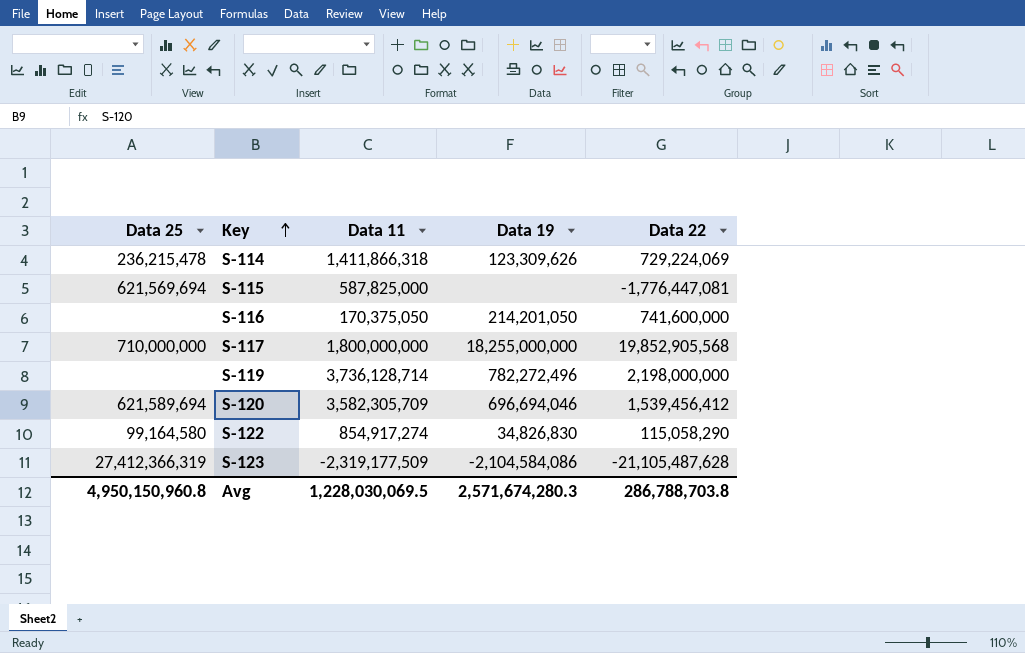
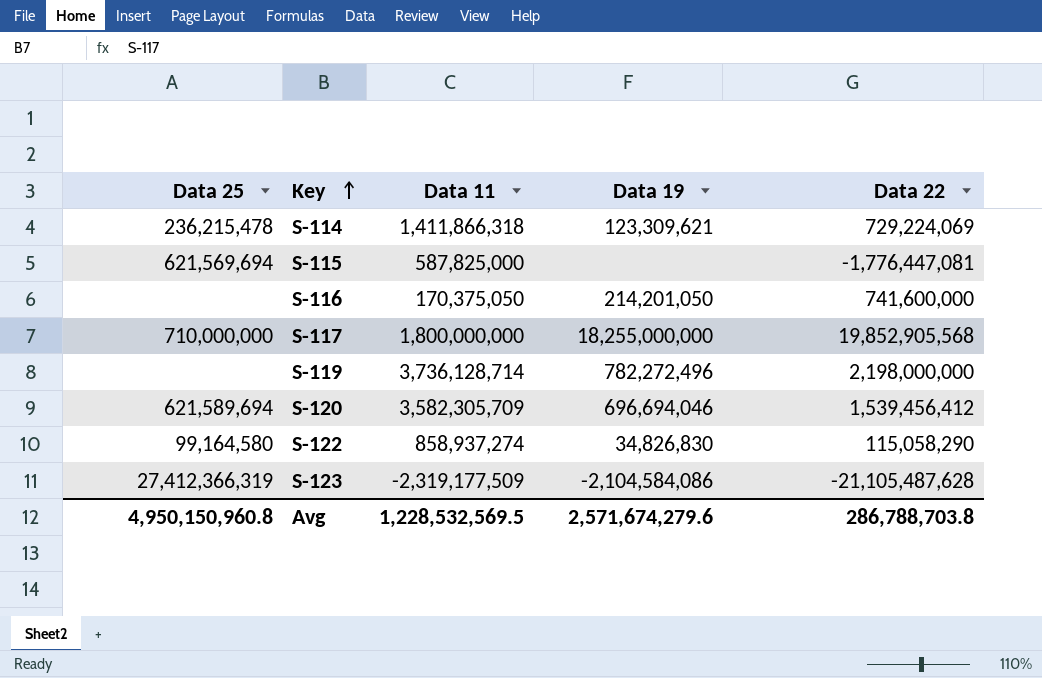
S-114 | Data 19: 123,309,626 -> 123,309,621
S-122 | Data 11: 854,917,274 -> 858,937,274
Avg | Data 11: 1,228,030,069.5 -> 1,228,532,569.5
Avg | Data 19: 2,571,674,280.3 -> 2,571,674,279.6

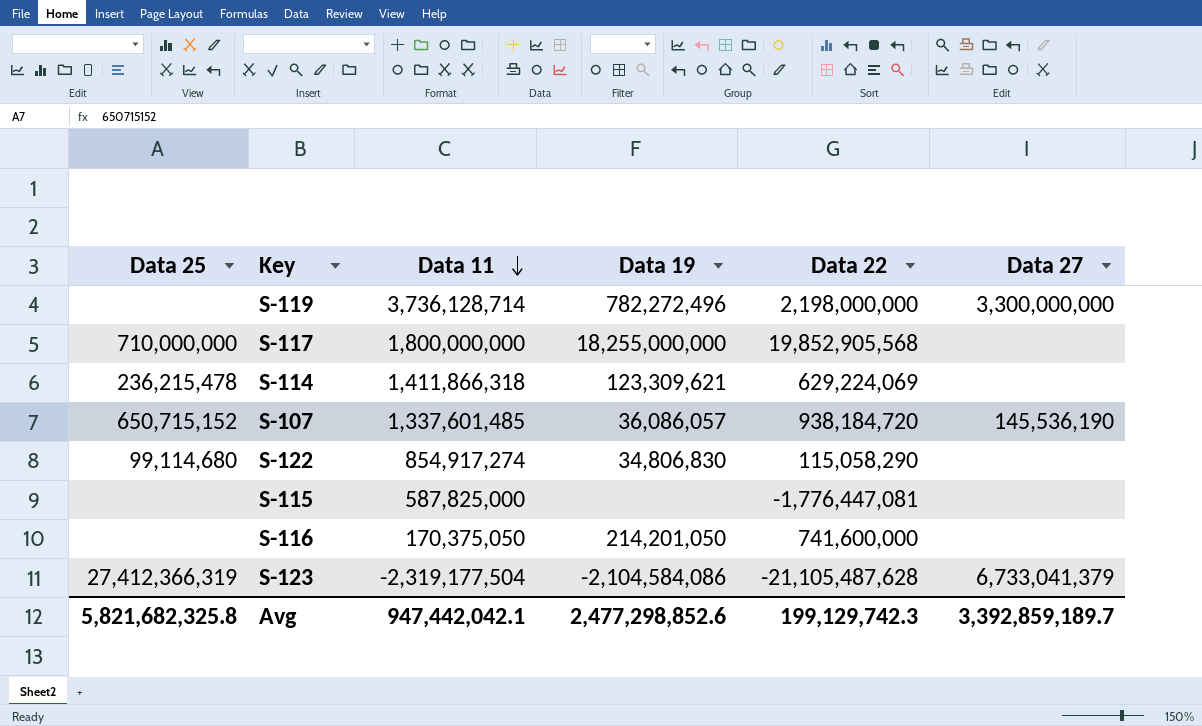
row order: Key ascending -> Data 11 descending
column Data 27 | position: none -> 6
row S-120: 621,589,694 | 3,582,305,709 | 696,694,046 | 1,539,456,412 -> none
S-114 | Data 22: 729,224,069 -> 629,224,069
row S-107: none -> 650,715,152 | 1,337,601,485 | 36,086,057 | 938,184,720 | 145,536,190
S-122 | Data 25: 99,164,580 -> 99,114,680
S-122 | Data 11: 858,937,274 -> 854,917,274
S-122 | Data 19: 34,826,830 -> 34,806,830
S-115 | Data 25: 621,569,694 -> none
S-123 | Data 11: -2,319,177,509 -> -2,319,177,504
Avg | Data 25: 4,950,150,960.8 -> 5,821,682,325.8
Avg | Data 11: 1,228,532,569.5 -> 947,442,042.1
Avg | Data 19: 2,571,674,279.6 -> 2,477,298,852.6
Avg | Data 22: 286,788,703.8 -> 199,129,742.3

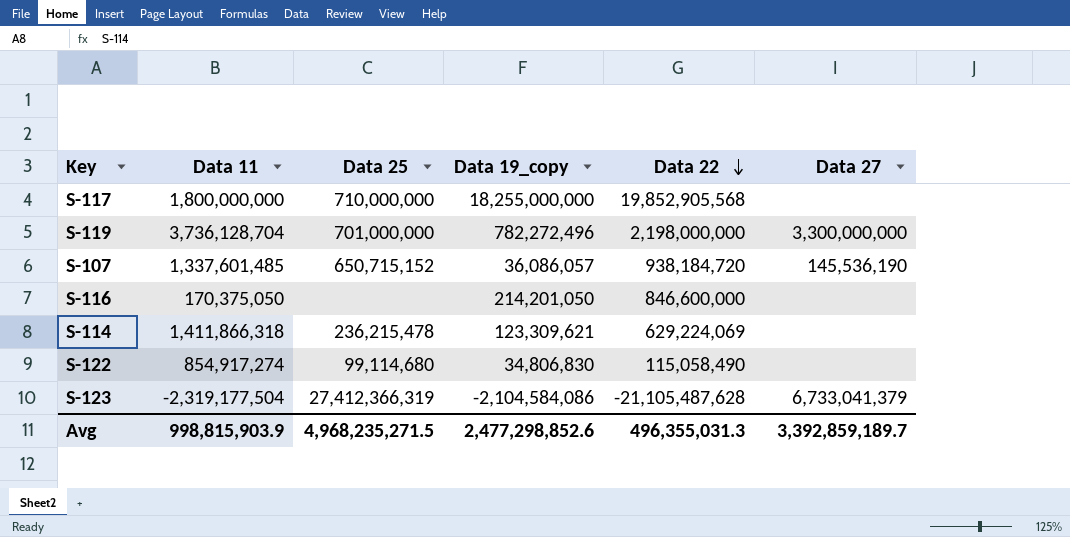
row order: Data 11 descending -> Data 22 descending
column Data 25 | position: 1 -> 3
column name: Data 19 -> Data 19_copy
row S-115: none | 587,825,000 | none | -1,776,447,081 | none -> none
S-119 | Data 11: 3,736,128,714 -> 3,736,128,704
S-119 | Data 25: none -> 701,000,000
S-116 | Data 22: 741,600,000 -> 846,600,000
S-122 | Data 22: 115,058,290 -> 115,058,490
Avg | Data 11: 947,442,042.1 -> 998,815,903.9
Avg | Data 25: 5,821,682,325.8 -> 4,968,235,271.5
Avg | Data 22: 199,129,742.3 -> 496,355,031.3

